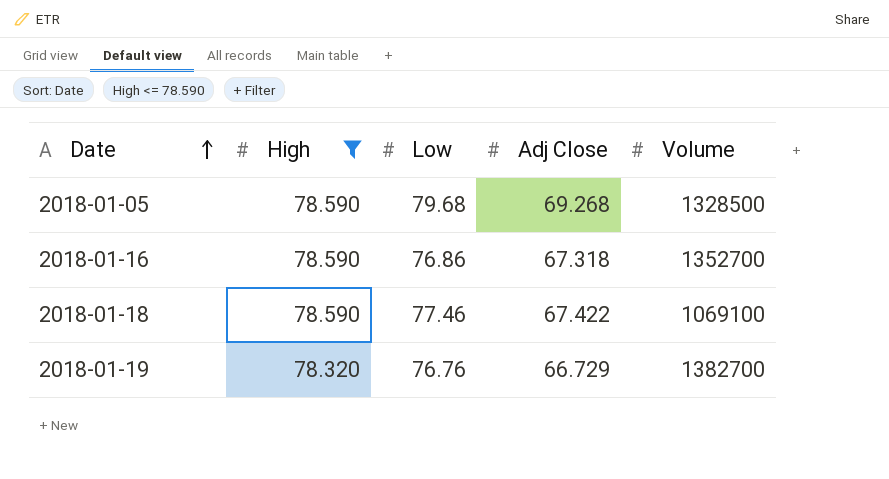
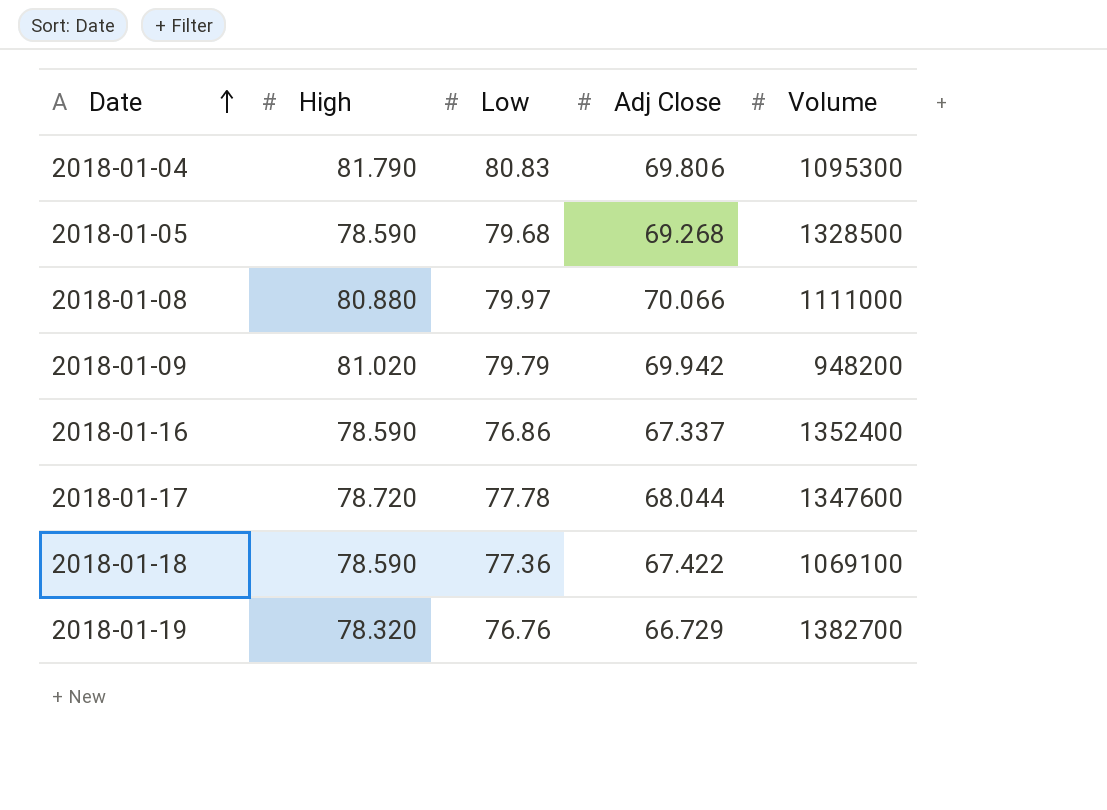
filter: High <= 78.590 -> none
2018-01-16 | Adj Close: 67.318 -> 67.337
2018-01-16 | Volume: 1352700 -> 1352400
2018-01-18 | Low: 77.46 -> 77.36

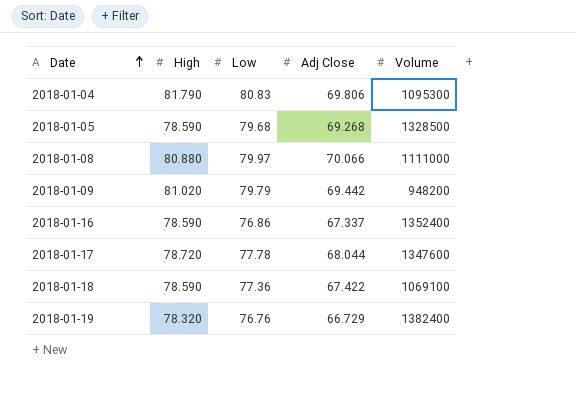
2018-01-09 | Adj Close: 69.942 -> 69.442
2018-01-19 | Volume: 1382700 -> 1382400

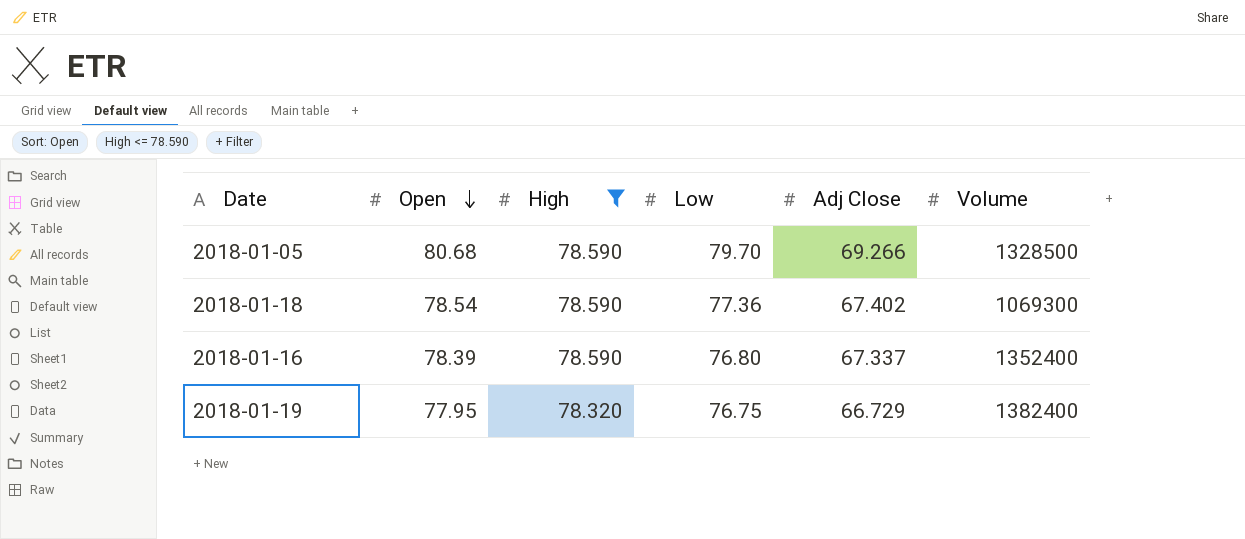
filter: none -> High <= 78.590
row order: Date ascending -> Open descending
column Open | position: none -> 2
2018-01-05 | Low: 79.68 -> 79.70
2018-01-05 | Adj Close: 69.268 -> 69.266
2018-01-18 | Adj Close: 67.422 -> 67.402
2018-01-18 | Volume: 1069100 -> 1069300
2018-01-16 | Low: 76.86 -> 76.80
2018-01-19 | Low: 76.76 -> 76.75

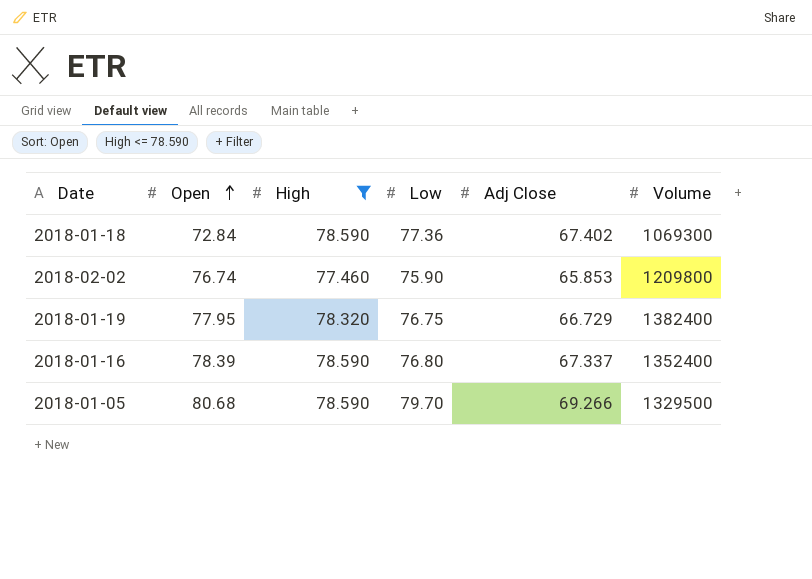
row order: Open descending -> Open ascending
2018-01-18 | Open: 78.54 -> 72.84
row 2018-02-02: none -> 76.74 | 77.460 | 75.90 | 65.853 | 1209800
2018-01-05 | Volume: 1328500 -> 1329500

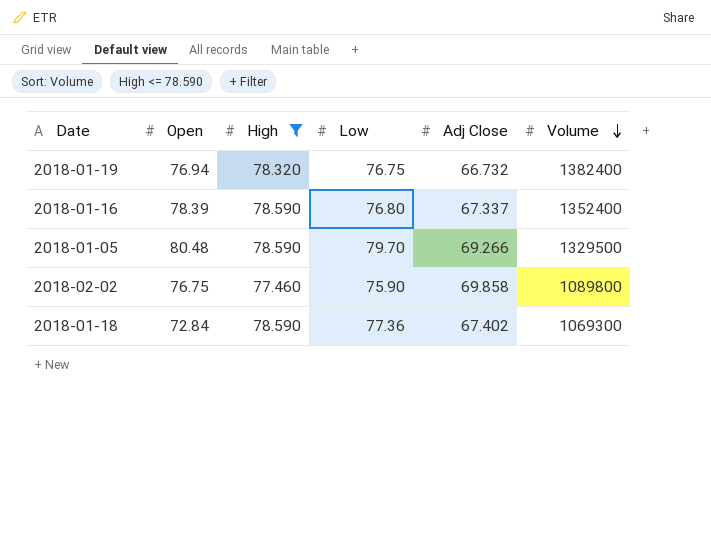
row order: Open ascending -> Volume descending
2018-01-19 | Open: 77.95 -> 76.94
2018-01-19 | Adj Close: 66.729 -> 66.732
2018-01-05 | Open: 80.68 -> 80.48
2018-02-02 | Open: 76.74 -> 76.75
2018-02-02 | Adj Close: 65.853 -> 69.858
2018-02-02 | Volume: 1209800 -> 1089800

